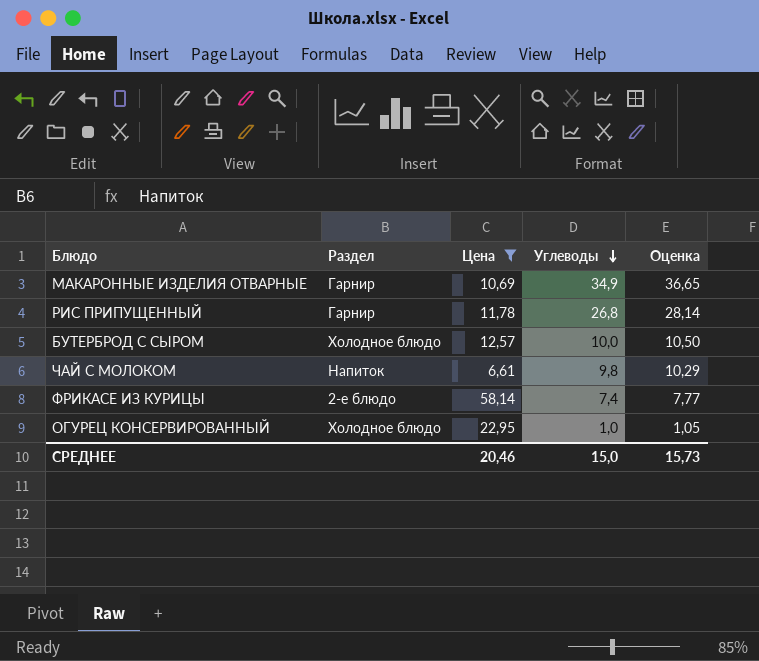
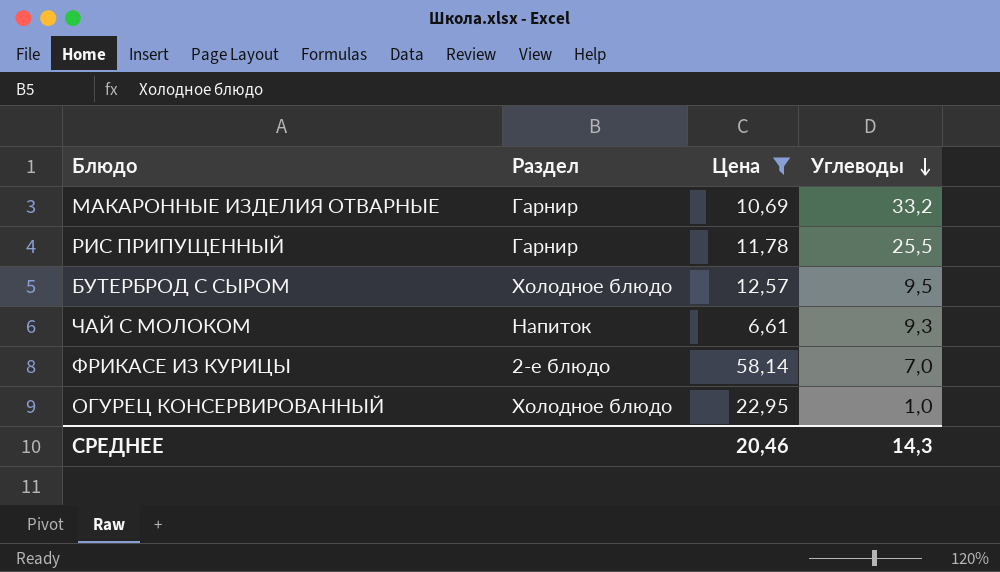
column Оценка | formula: [Углеводы] * 1,05 -> none
МАКАРОННЫЕ ИЗДЕЛИЯ ОТВАРНЫЕ | Углеводы: 34,9 -> 33,2
РИС ПРИПУЩЕННЫЙ | Углеводы: 26,8 -> 25,5
БУТЕРБРОД С СЫРОМ | Углеводы: 10,0 -> 9,5
ЧАЙ С МОЛОКОМ | Углеводы: 9,8 -> 9,3
ФРИКАСЕ ИЗ КУРИЦЫ | Углеводы: 7,4 -> 7,0
СРЕДНЕЕ | Углеводы: 15,0 -> 14,3

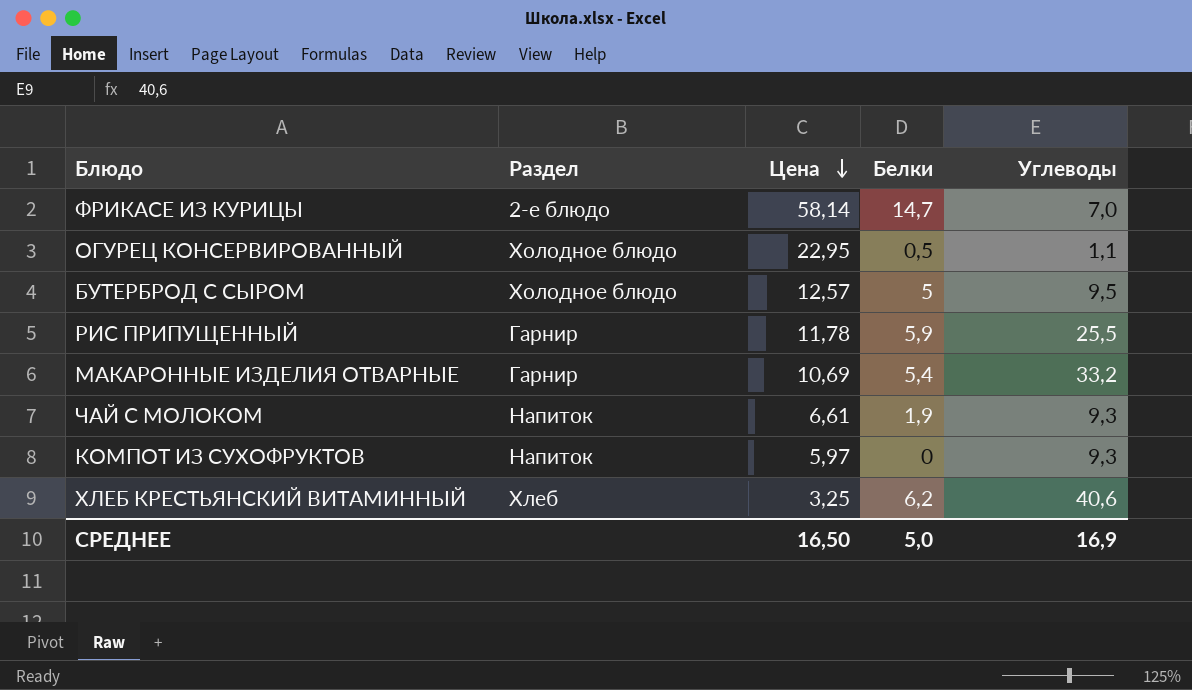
filter: Цена >= 6,61 -> none
row order: Углеводы descending -> Цена descending
column Белки | position: none -> 4
ОГУРЕЦ КОНСЕРВИРОВАННЫЙ | Углеводы: 1,0 -> 1,1
СРЕДНЕЕ | Цена: 20,46 -> 16,50
СРЕДНЕЕ | Углеводы: 14,3 -> 16,9

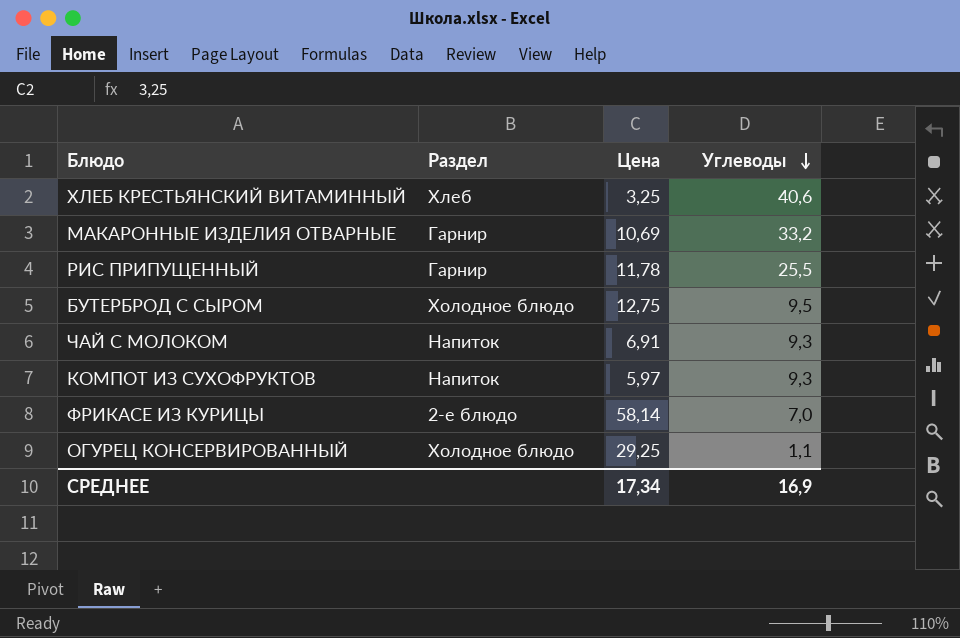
row order: Цена descending -> Углеводы descending
column Белки | position: 4 -> none
БУТЕРБРОД С СЫРОМ | Цена: 12,57 -> 12,75
ЧАЙ С МОЛОКОМ | Цена: 6,61 -> 6,91
ОГУРЕЦ КОНСЕРВИРОВАННЫЙ | Цена: 22,95 -> 29,25
СРЕДНЕЕ | Цена: 16,50 -> 17,34

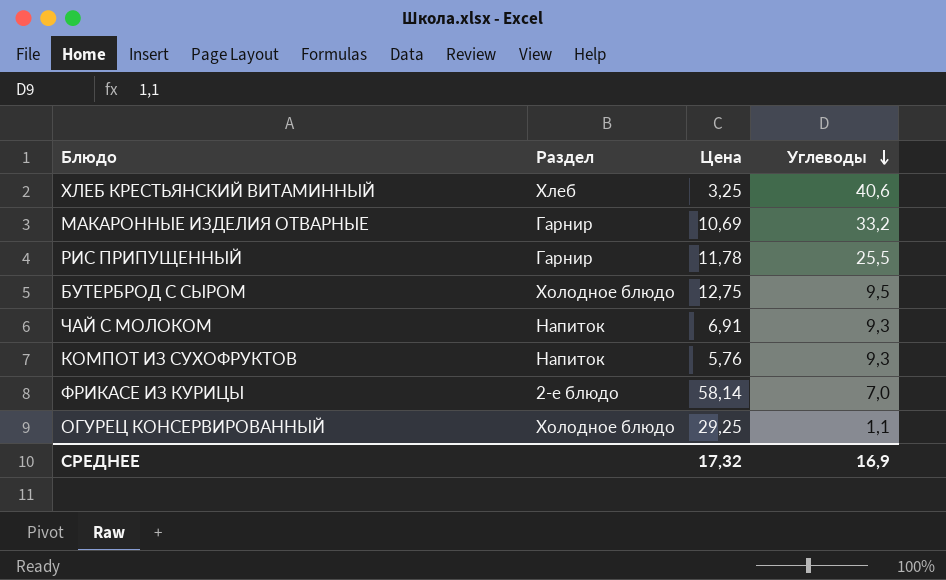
КОМПОТ ИЗ СУХОФРУКТОВ | Цена: 5,97 -> 5,76
СРЕДНЕЕ | Цена: 17,34 -> 17,32

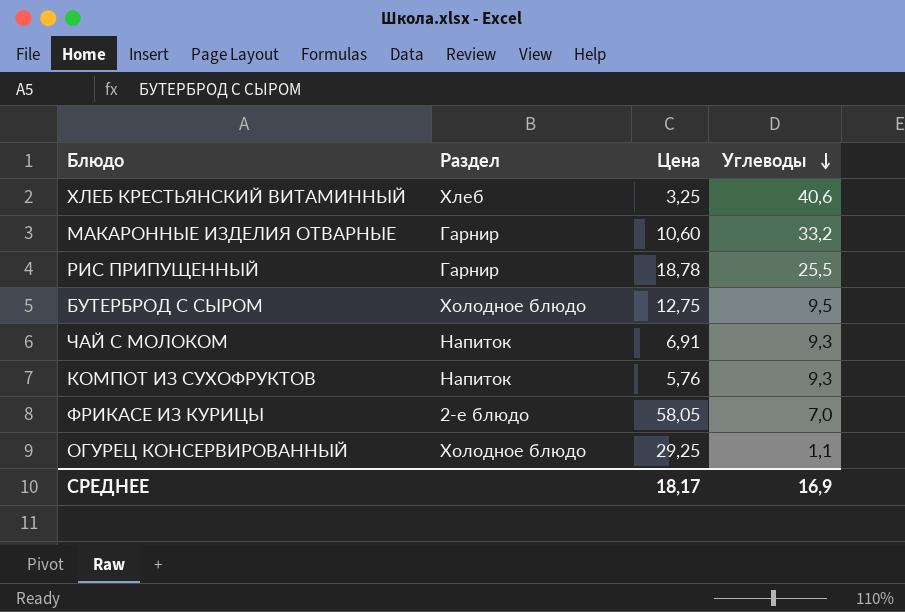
МАКАРОННЫЕ ИЗДЕЛИЯ ОТВАРНЫЕ | Цена: 10,69 -> 10,60
РИС ПРИПУЩЕННЫЙ | Цена: 11,78 -> 18,78
ФРИКАСЕ ИЗ КУРИЦЫ | Цена: 58,14 -> 58,05
СРЕДНЕЕ | Цена: 17,32 -> 18,17

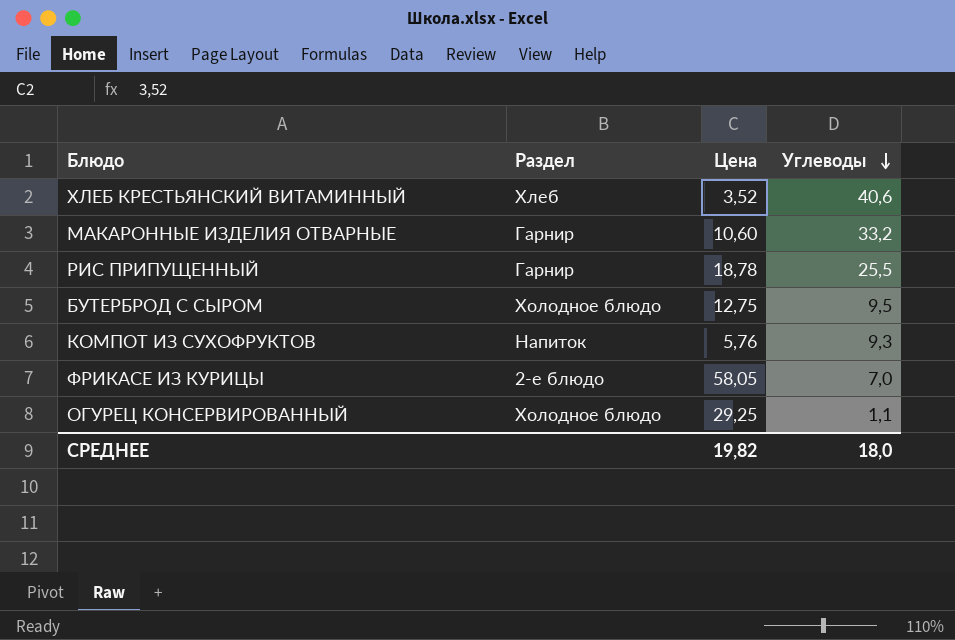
row ЧАЙ С МОЛОКОМ: Напиток | 6,91 | 9,3 -> none
ХЛЕБ КРЕСТЬЯНСКИЙ ВИТАМИННЫЙ | Цена: 3,25 -> 3,52
СРЕДНЕЕ | Цена: 18,17 -> 19,82
СРЕДНЕЕ | Углеводы: 16,9 -> 18,0

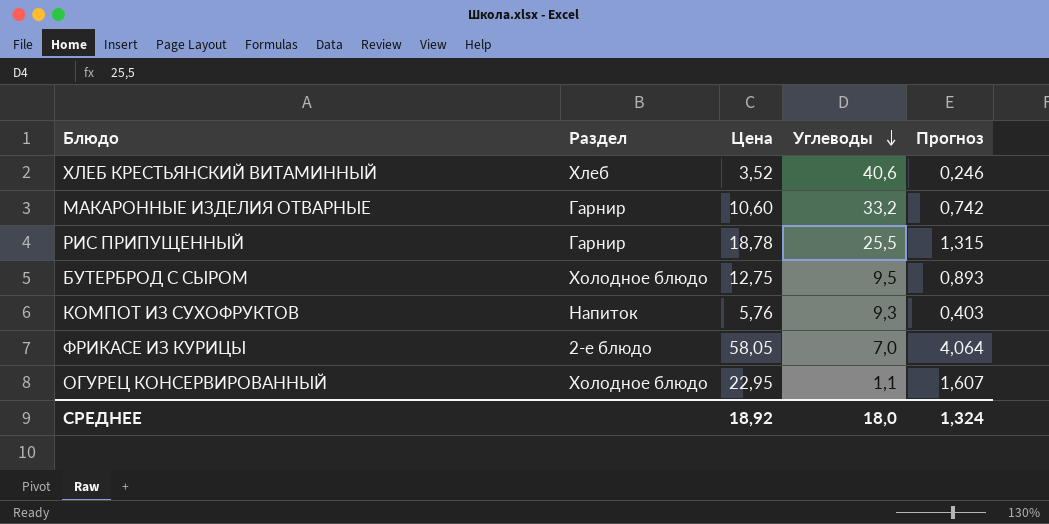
column Прогноз | formula: none -> [Цена] * 0,07
ОГУРЕЦ КОНСЕРВИРОВАННЫЙ | Цена: 29,25 -> 22,95
СРЕДНЕЕ | Цена: 19,82 -> 18,92

